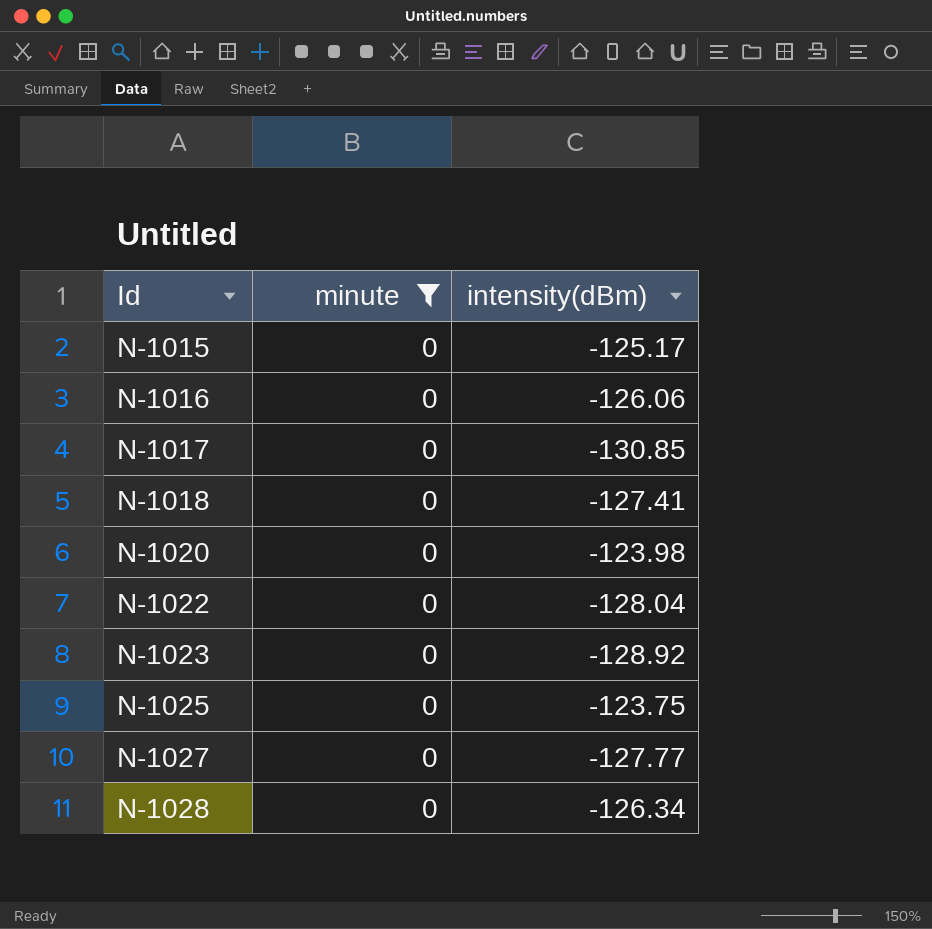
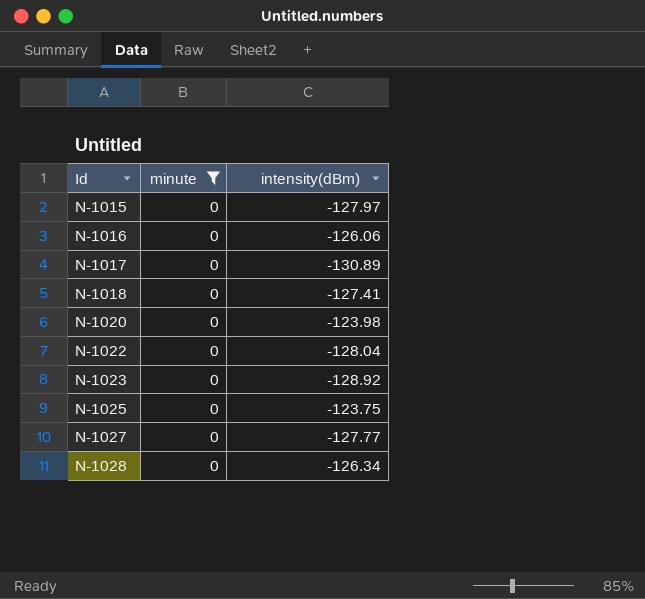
N-1015 | intensity(dBm): -125.17 -> -127.97
N-1017 | intensity(dBm): -130.85 -> -130.89

